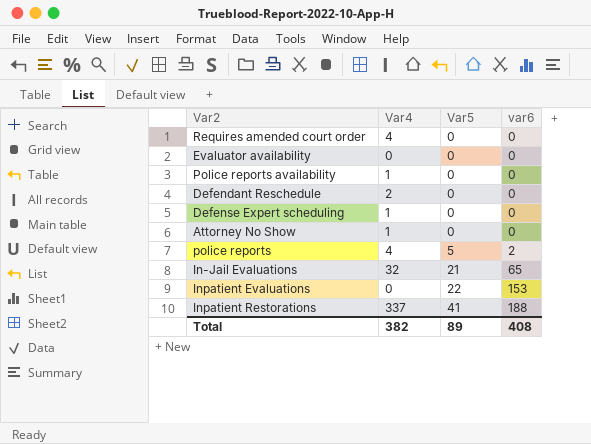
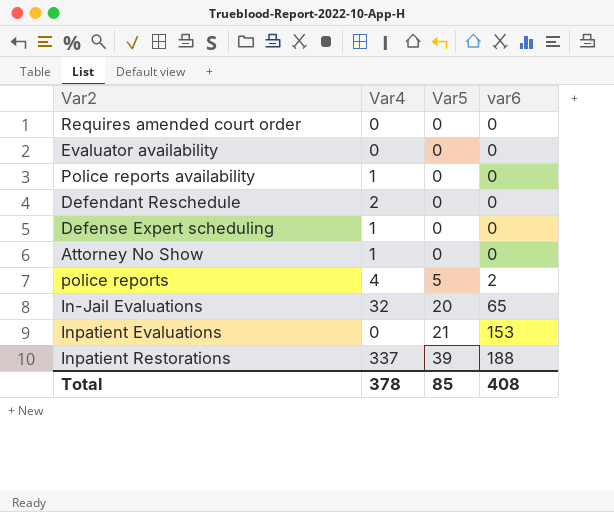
Requires amended court order | Var4: 4 -> 0
In-Jail Evaluations | Var5: 21 -> 20
Inpatient Evaluations | Var5: 22 -> 21
Inpatient Restorations | Var5: 41 -> 39
Total | Var4: 382 -> 378
Total | Var5: 89 -> 85

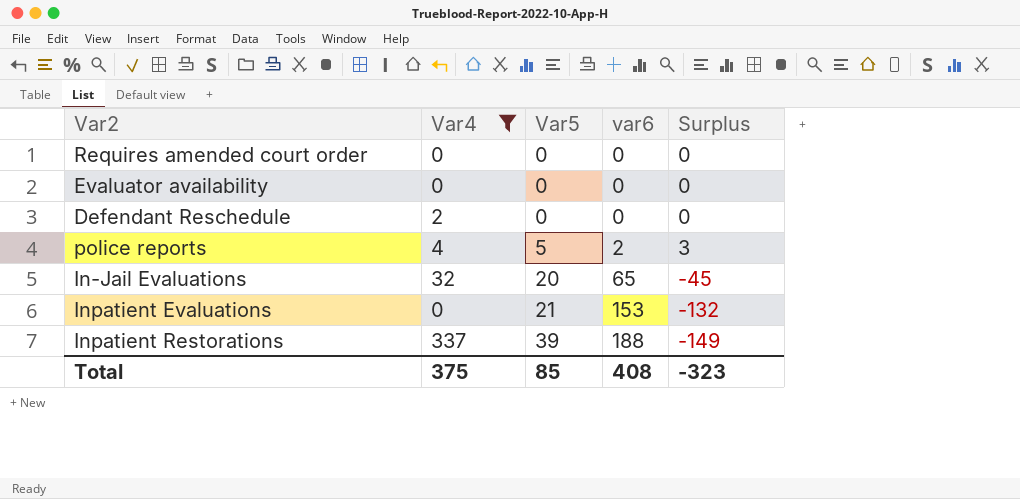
filter: none -> Var4 != 1
column Surplus | formula: none -> [Var5] - [var6]
Total | Var4: 378 -> 375

